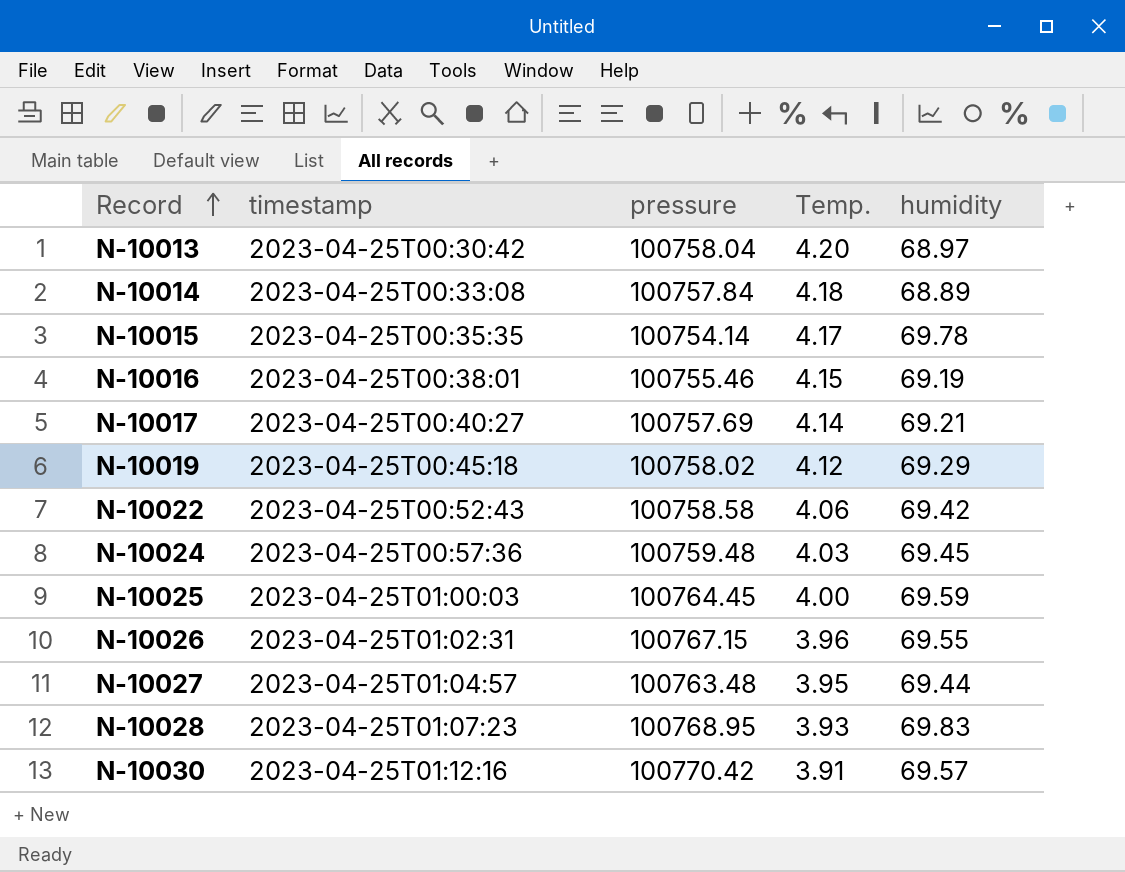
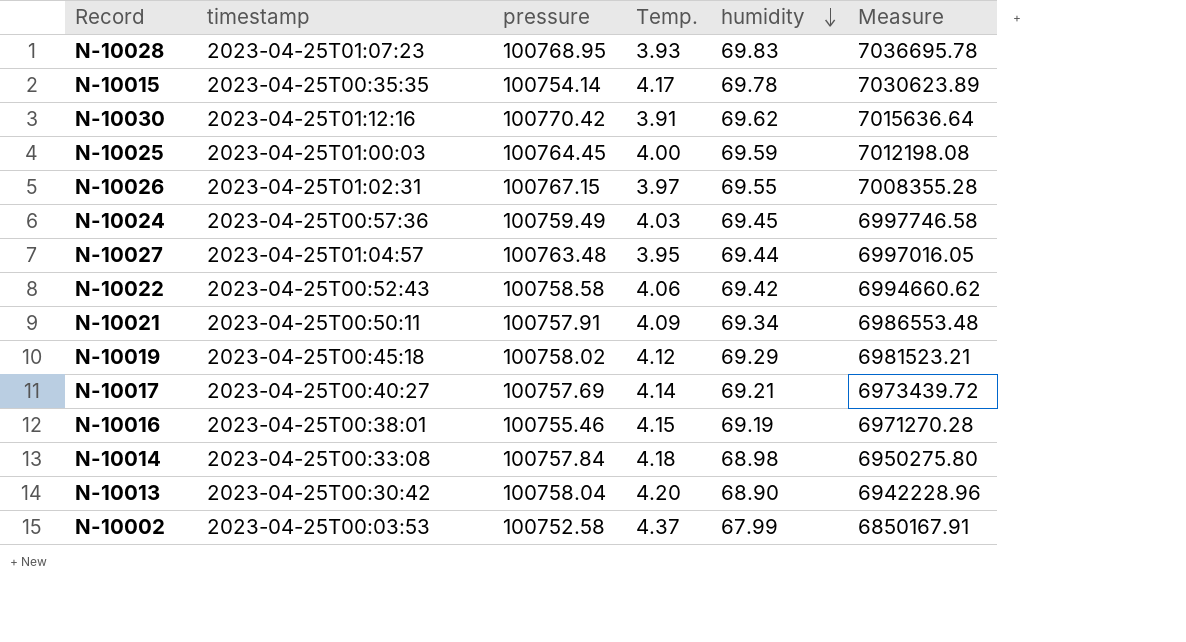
row order: Record ascending -> humidity descending
column Measure | formula: none -> [pressure] * [humidity]
N-10030 | humidity: 69.57 -> 69.62
N-10026 | Temp.: 3.96 -> 3.97
N-10024 | pressure: 100759.48 -> 100759.49
row N-10021: none -> 2023-04-25T00:50:11 | 100757.91 | 4.09 | 69.34 | 6986553.48
N-10014 | humidity: 68.89 -> 68.98
N-10013 | humidity: 68.97 -> 68.90
row N-10002: none -> 2023-04-25T00:03:53 | 100752.58 | 4.37 | 67.99 | 6850167.91

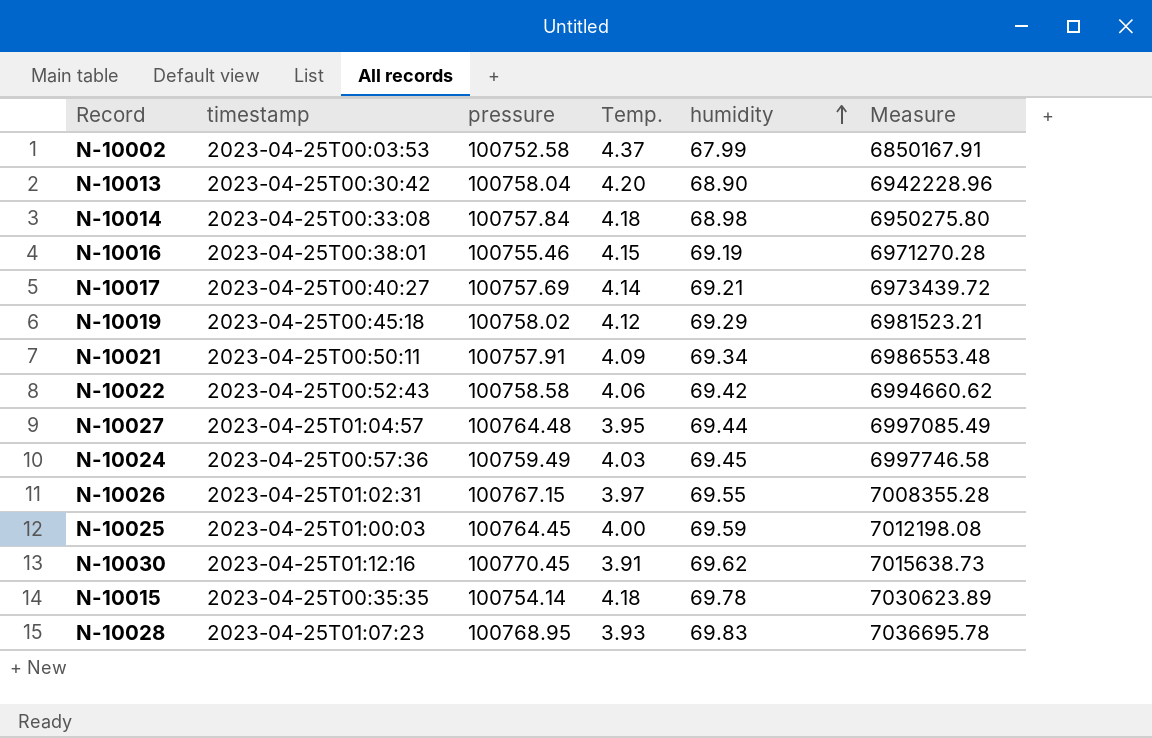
row order: humidity descending -> humidity ascending
N-10027 | pressure: 100763.48 -> 100764.48
N-10027 | Measure: 6997016.05 -> 6997085.49
N-10030 | pressure: 100770.42 -> 100770.45
N-10030 | Measure: 7015636.64 -> 7015638.73
N-10015 | Temp.: 4.17 -> 4.18

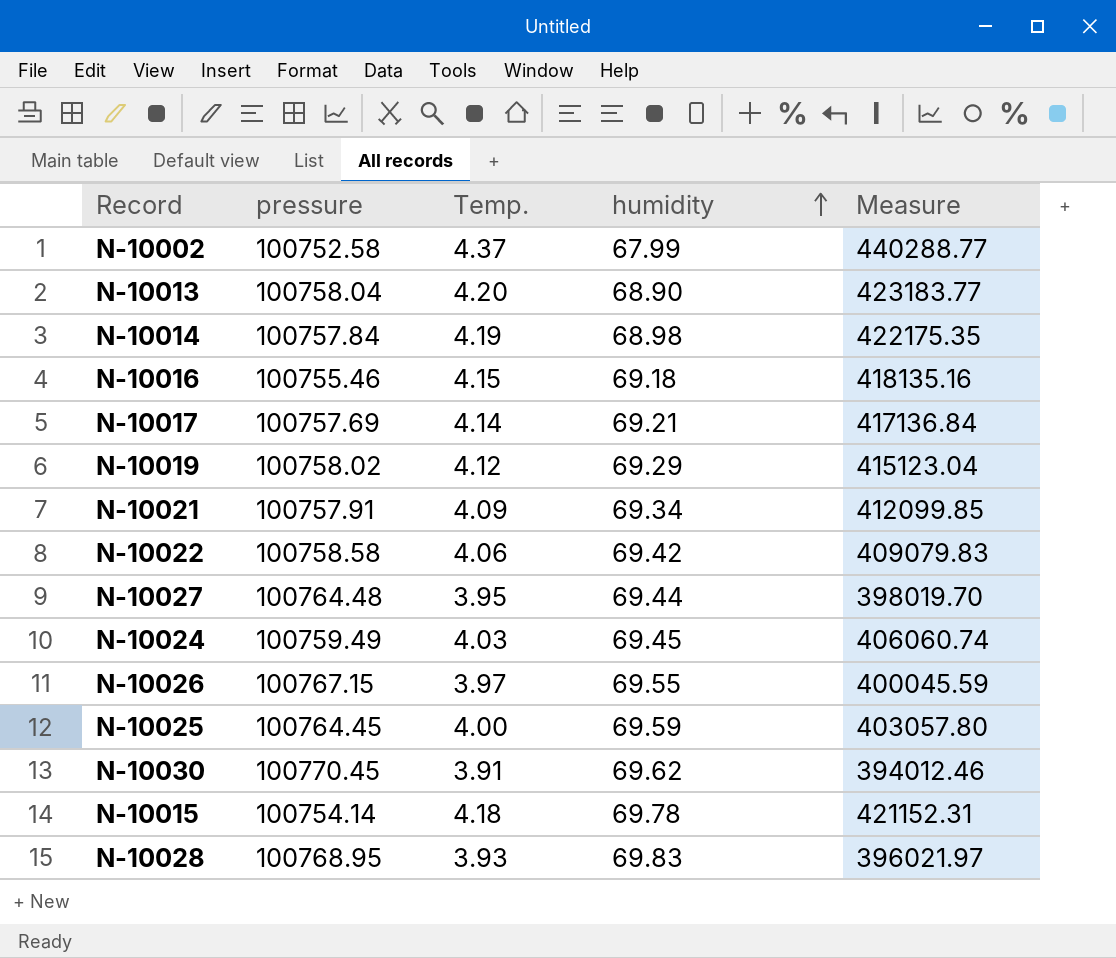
column timestamp | position: 2 -> none
column Measure | formula: [pressure] * [humidity] -> [pressure] * [Temp.]
N-10014 | Temp.: 4.18 -> 4.19
N-10016 | humidity: 69.19 -> 69.18

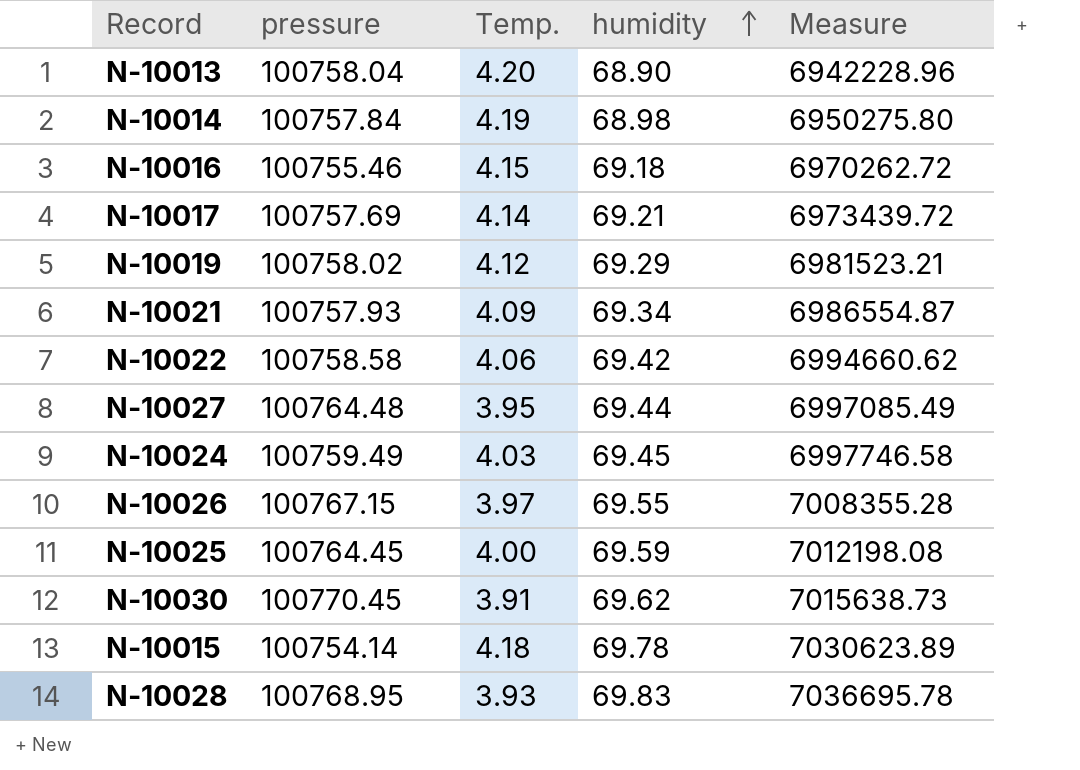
column Measure | formula: [pressure] * [Temp.] -> [pressure] * [humidity]
row N-10002: 100752.58 | 4.37 | 67.99 | 440288.77 -> none
N-10021 | pressure: 100757.91 -> 100757.93

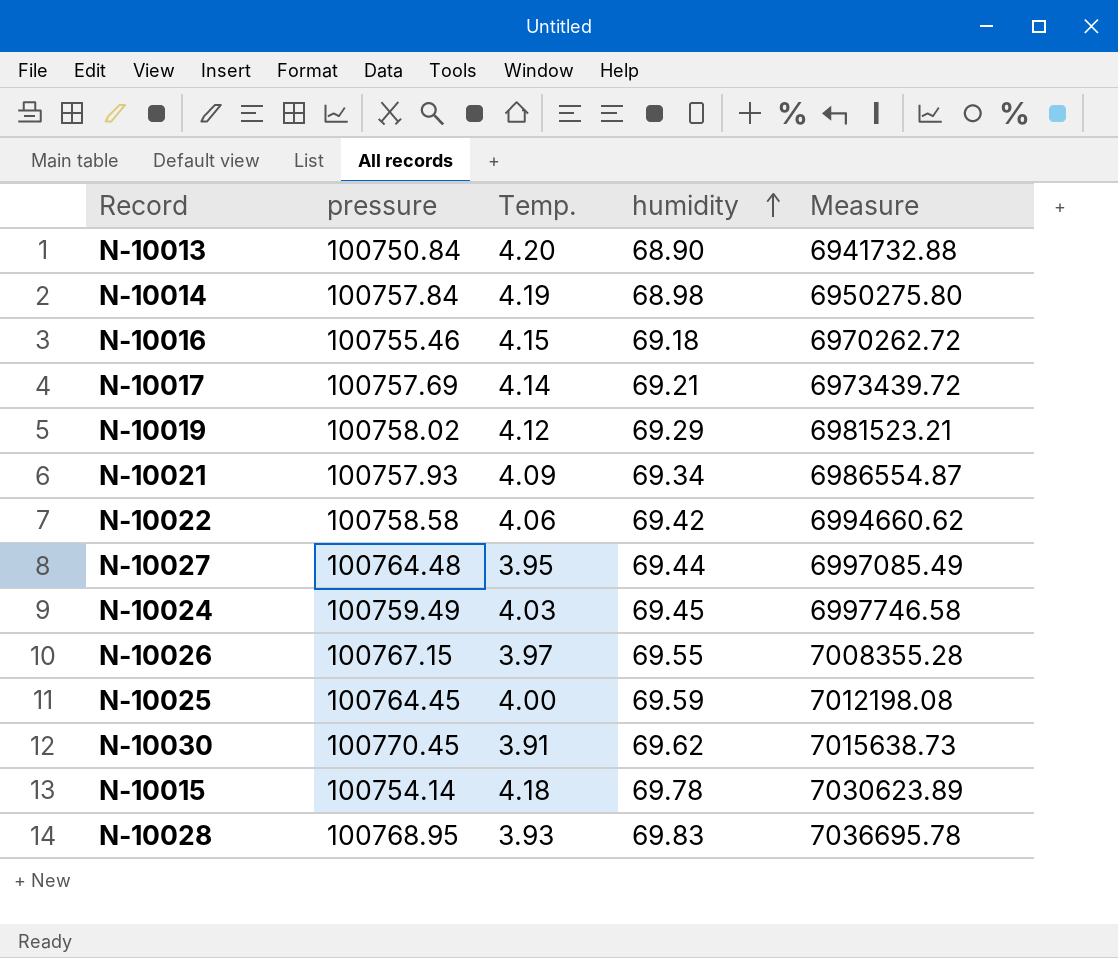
N-10013 | pressure: 100758.04 -> 100750.84
N-10013 | Measure: 6942228.96 -> 6941732.88

